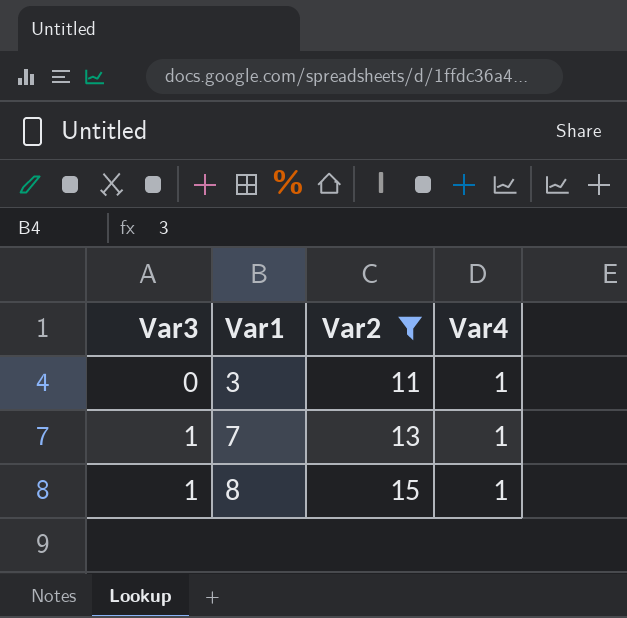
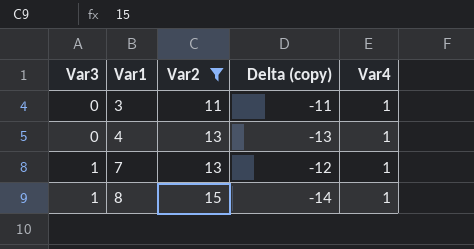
column Delta (copy) | formula: none -> [Var3] - [Var2]
row 4: none -> 0 | 13 | -13 | 1

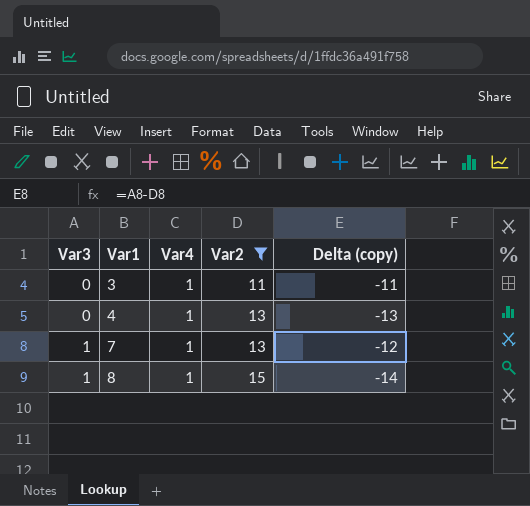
column Var4 | position: 5 -> 3

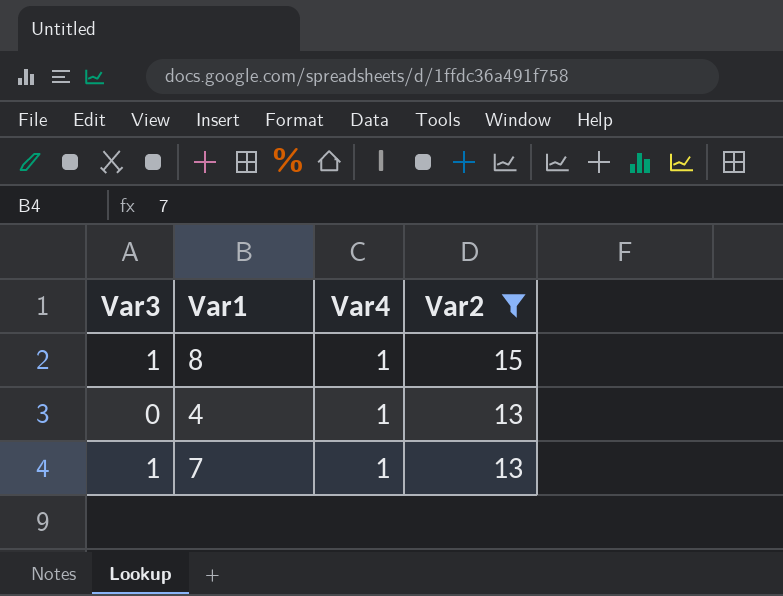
row order: Var3 ascending -> Var2 descending
column Delta (copy) | formula: [Var3] - [Var2] -> none
row 3: 0 | 1 | 11 | -11 -> none

